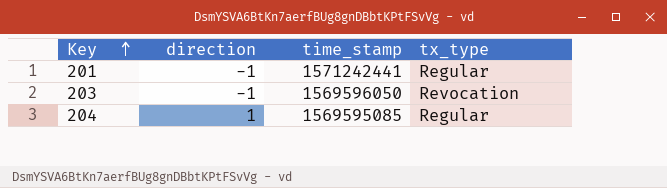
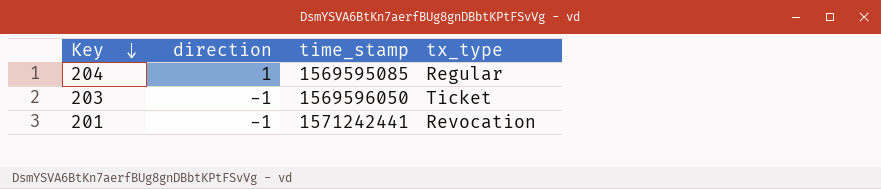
row order: Key ascending -> Key descending
203 | tx_type: Revocation -> Ticket
201 | tx_type: Regular -> Revocation

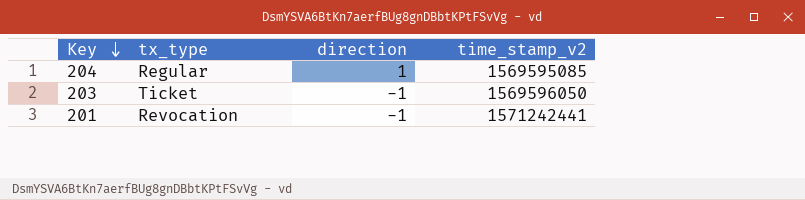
column tx_type | position: 4 -> 2
column name: time_stamp -> time_stamp_v2

